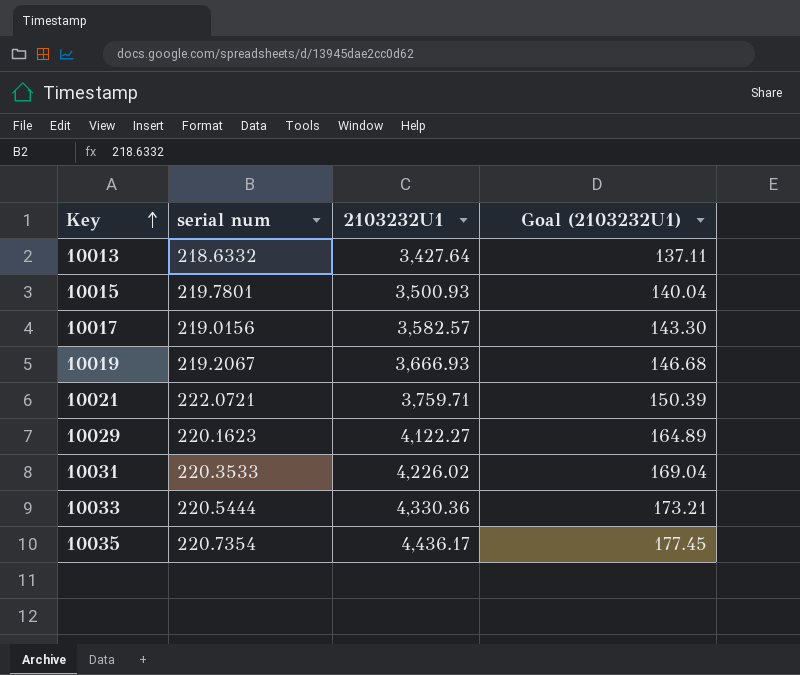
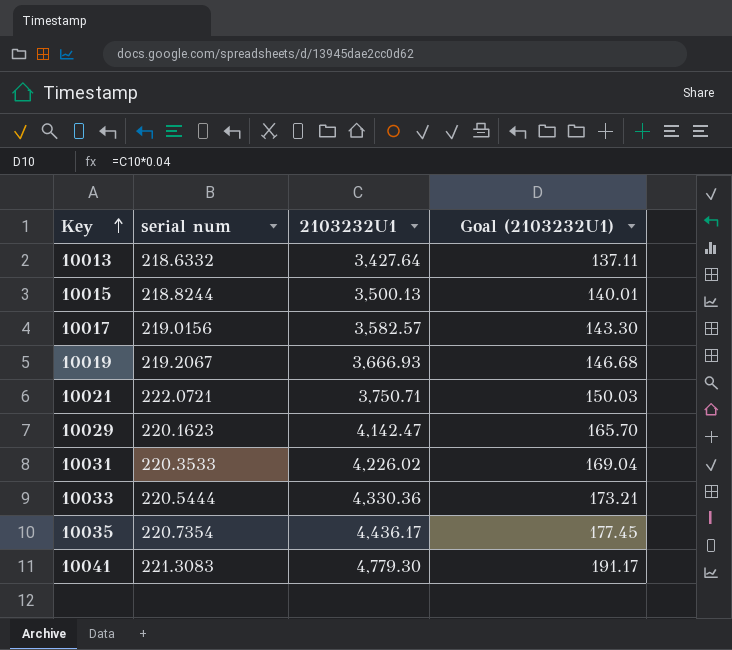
10015 | serial num: 219.7801 -> 218.8244
10015 | 2103232U1: 3,500.93 -> 3,500.13
10015 | Goal (2103232U1): 140.04 -> 140.01
10021 | 2103232U1: 3,759.71 -> 3,750.71
10021 | Goal (2103232U1): 150.39 -> 150.03
10029 | 2103232U1: 4,122.27 -> 4,142.47
10029 | Goal (2103232U1): 164.89 -> 165.70
row 10041: none -> 221.3083 | 4,779.30 | 191.17

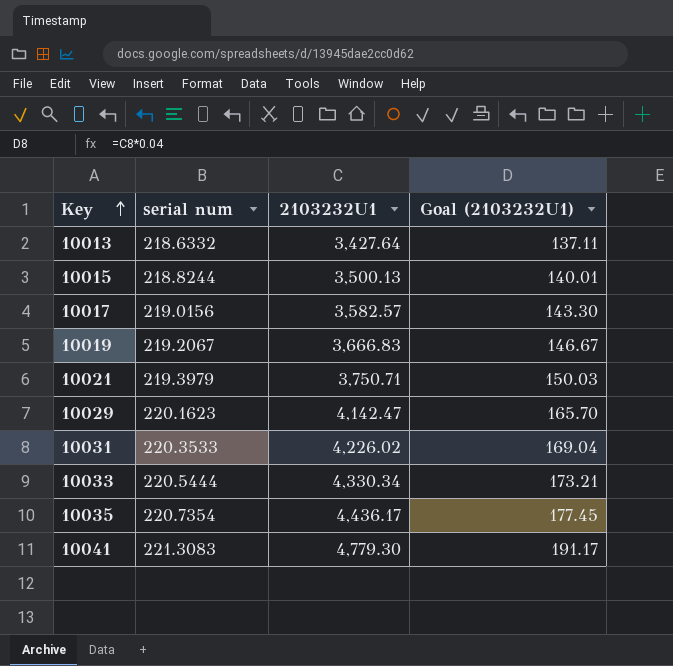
10019 | 2103232U1: 3,666.93 -> 3,666.83
10019 | Goal (2103232U1): 146.68 -> 146.67
10021 | serial num: 222.0721 -> 219.3979
10033 | 2103232U1: 4,330.36 -> 4,330.34

